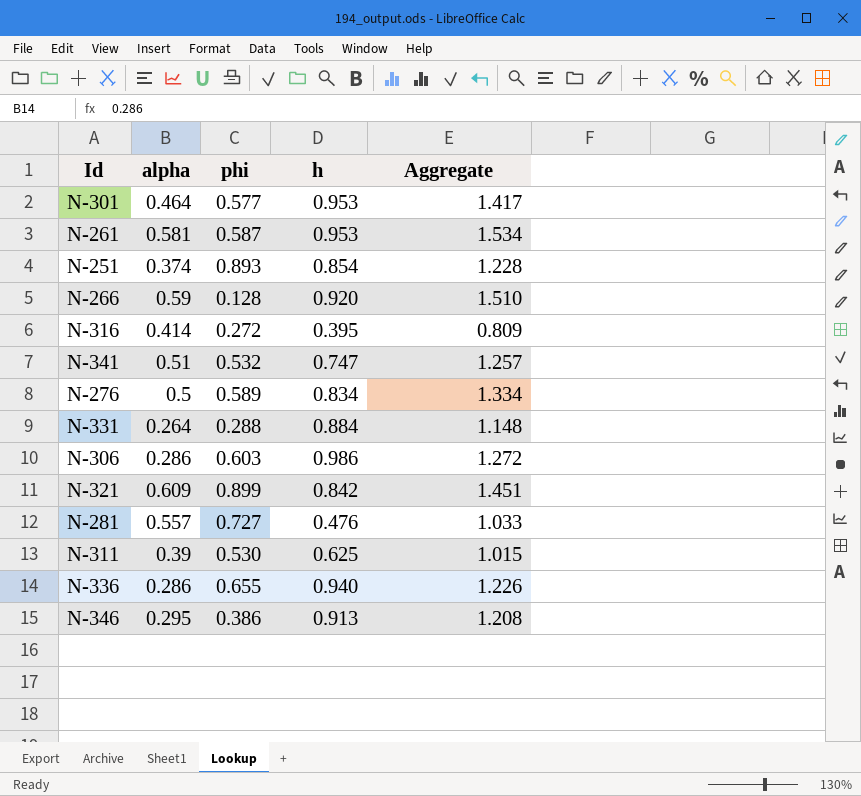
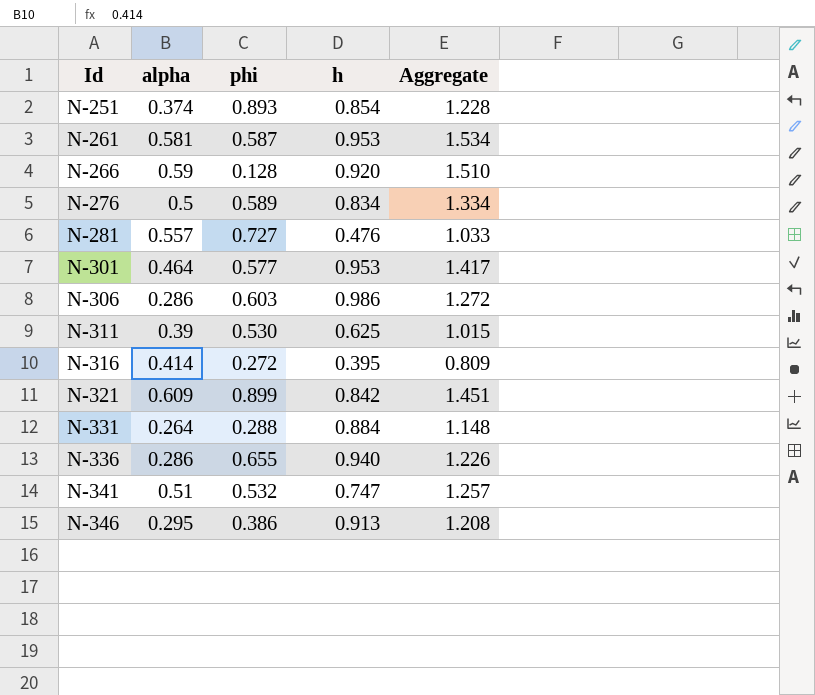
row order: none -> Id ascending

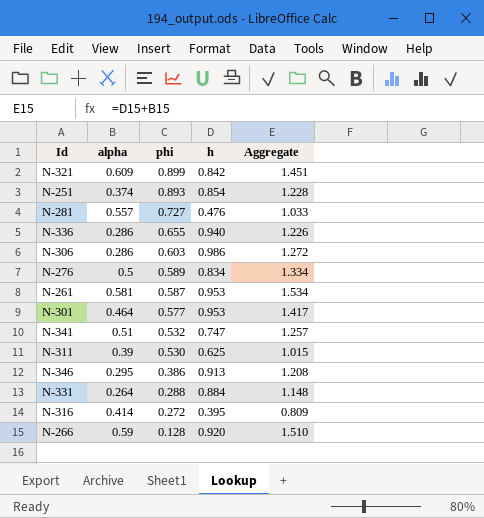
row order: Id ascending -> phi descending

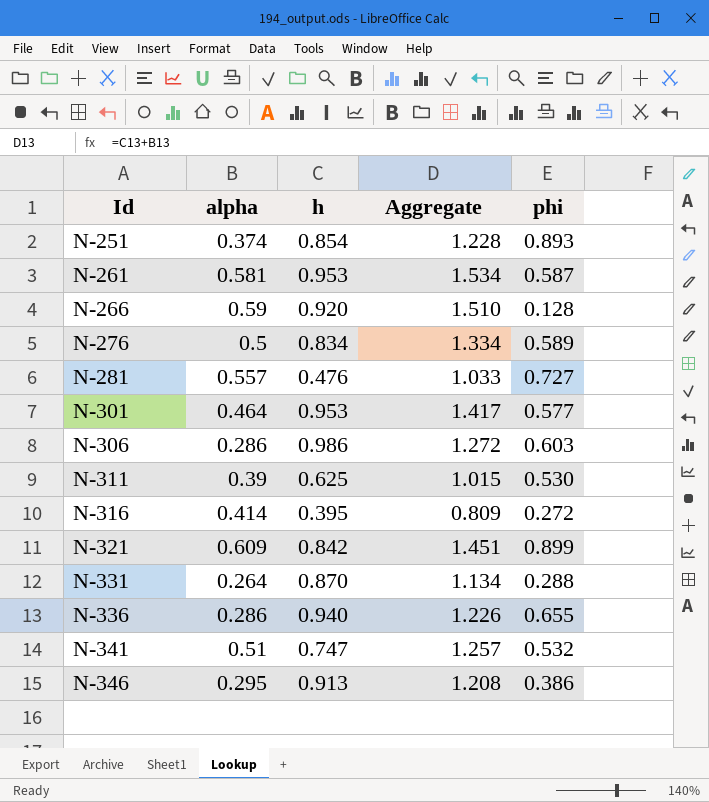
row order: phi descending -> Id ascending
column phi | position: 3 -> 5
N-331 | h: 0.884 -> 0.870
N-331 | Aggregate: 1.148 -> 1.134

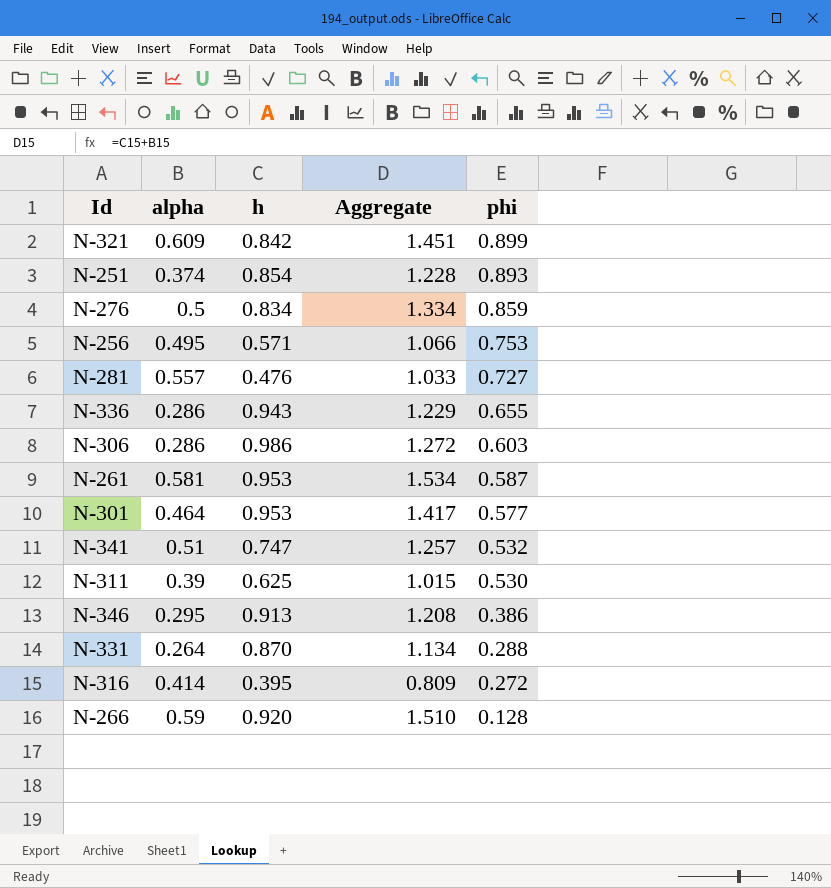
row order: Id ascending -> phi descending
N-276 | phi: 0.589 -> 0.859
row N-256: none -> 0.495 | 0.571 | 1.066 | 0.753
N-336 | h: 0.940 -> 0.943
N-336 | Aggregate: 1.226 -> 1.229

